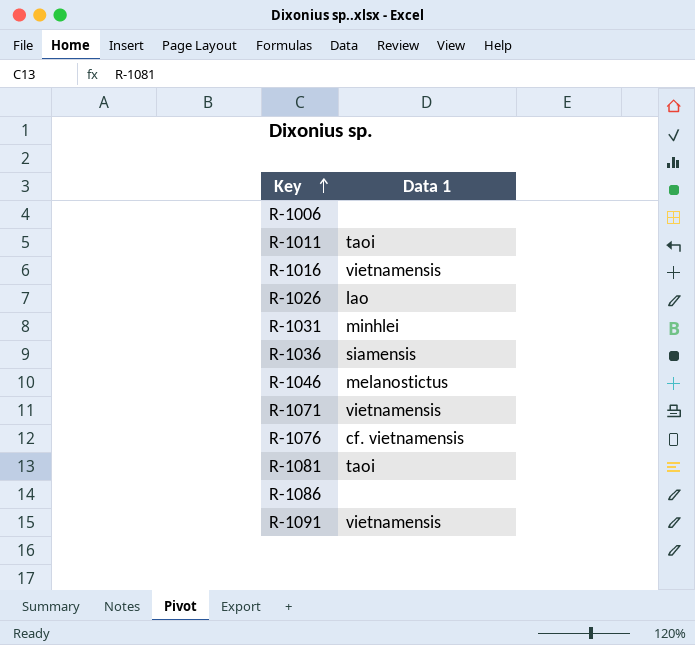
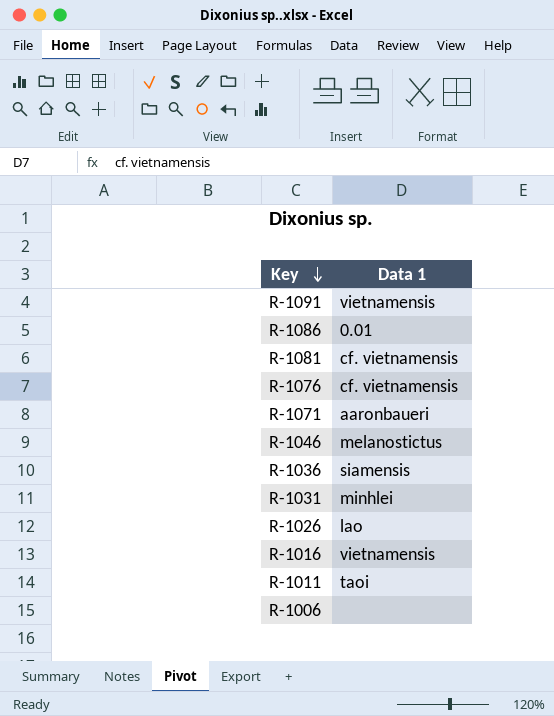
row order: Key ascending -> Key descending
R-1086 | Data 1: none -> 0.01
R-1081 | Data 1: taoi -> cf. vietnamensis
R-1071 | Data 1: vietnamensis -> aaronbaueri

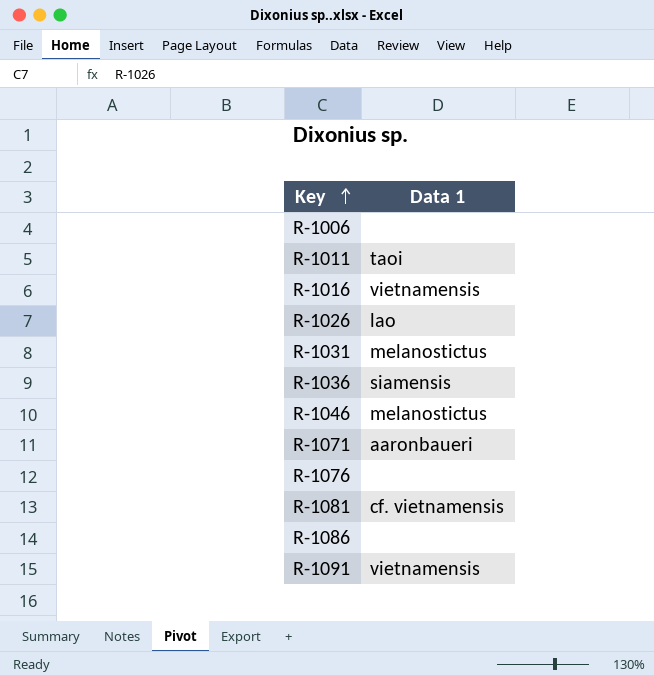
row order: Key descending -> Key ascending
R-1031 | Data 1: minhlei -> melanostictus
R-1076 | Data 1: cf. vietnamensis -> none
R-1086 | Data 1: 0.01 -> none

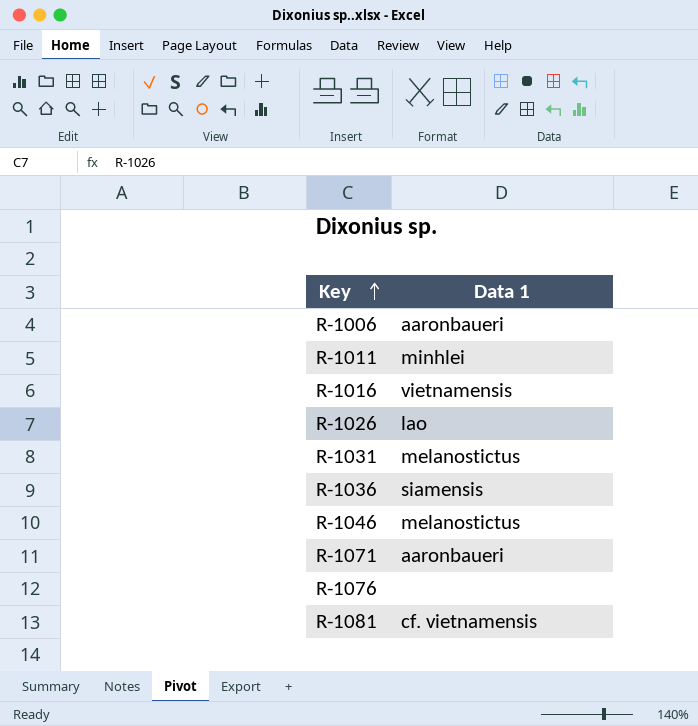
row R-1086: none -> none
row R-1091: vietnamensis -> none
R-1006 | Data 1: none -> aaronbaueri
R-1011 | Data 1: taoi -> minhlei

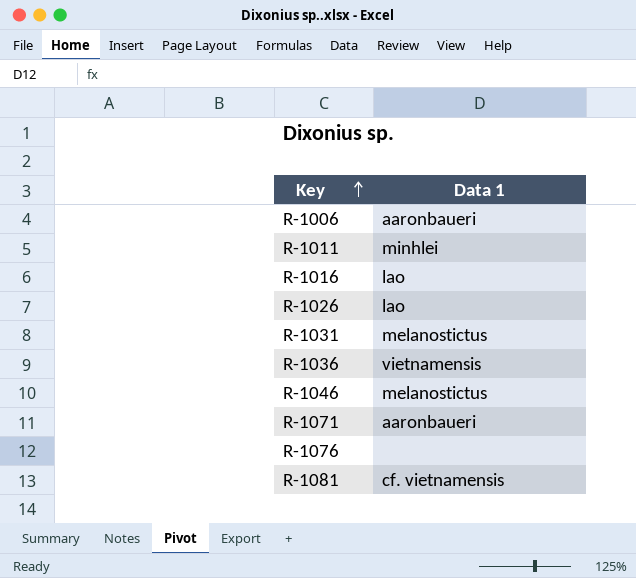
R-1016 | Data 1: vietnamensis -> lao
R-1036 | Data 1: siamensis -> vietnamensis

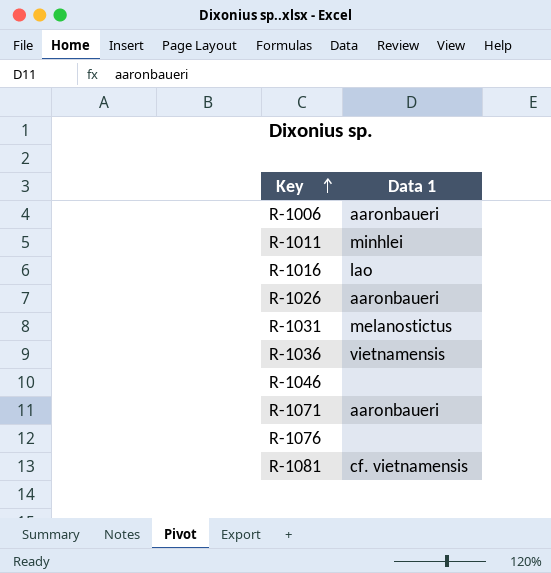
R-1026 | Data 1: lao -> aaronbaueri
R-1046 | Data 1: melanostictus -> none

